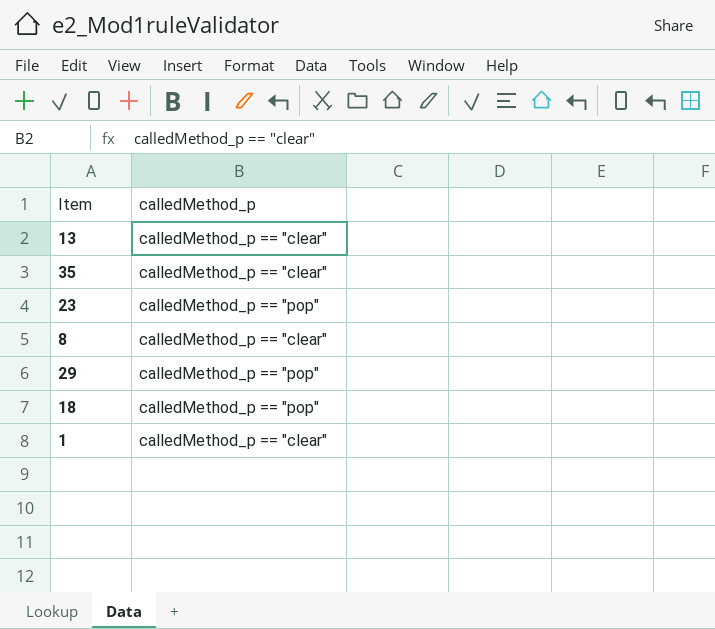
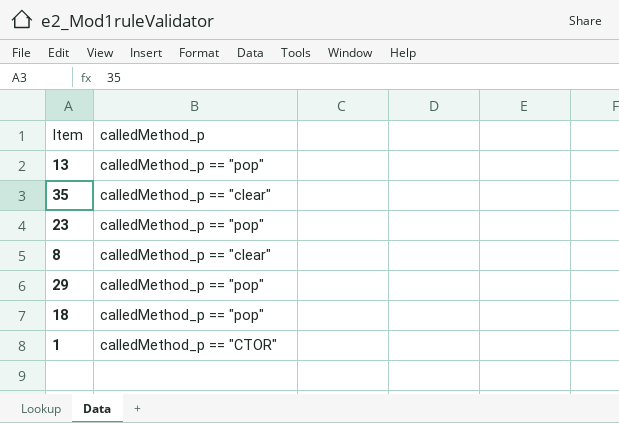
13 | calledMethod_p: calledMethod_p == "clear" -> calledMethod_p == "pop"
1 | calledMethod_p: calledMethod_p == "clear" -> calledMethod_p == "CTOR"

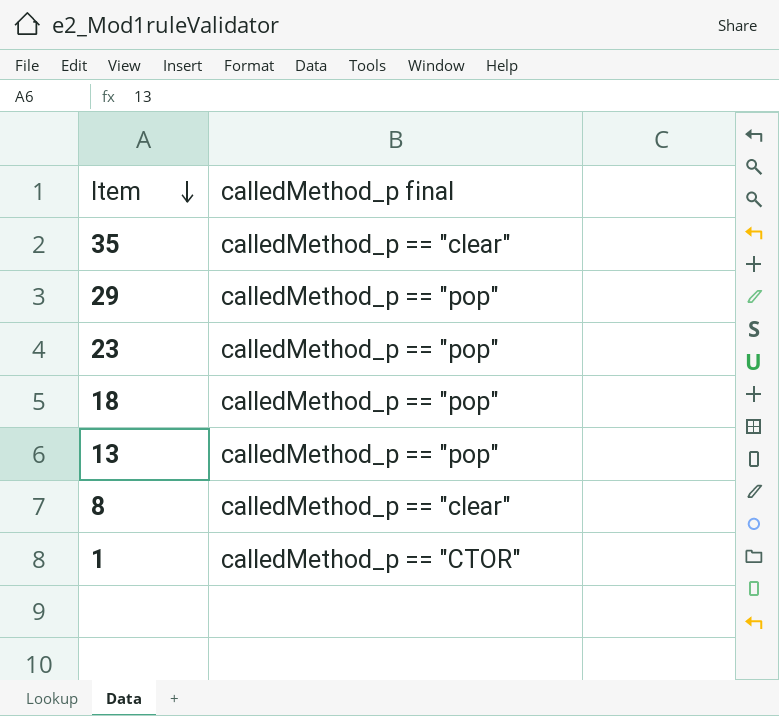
row order: none -> Item descending
column name: calledMethod_p -> calledMethod_p final

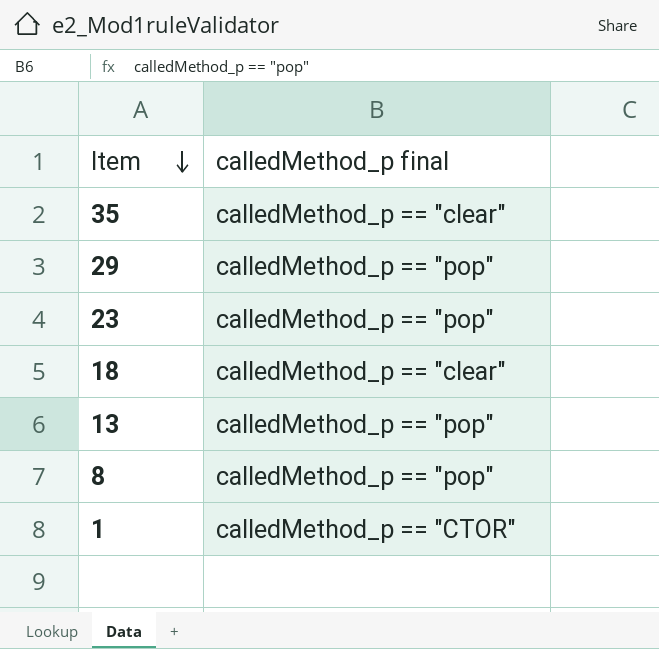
18 | calledMethod_p final: calledMethod_p == "pop" -> calledMethod_p == "clear"
8 | calledMethod_p final: calledMethod_p == "clear" -> calledMethod_p == "pop"

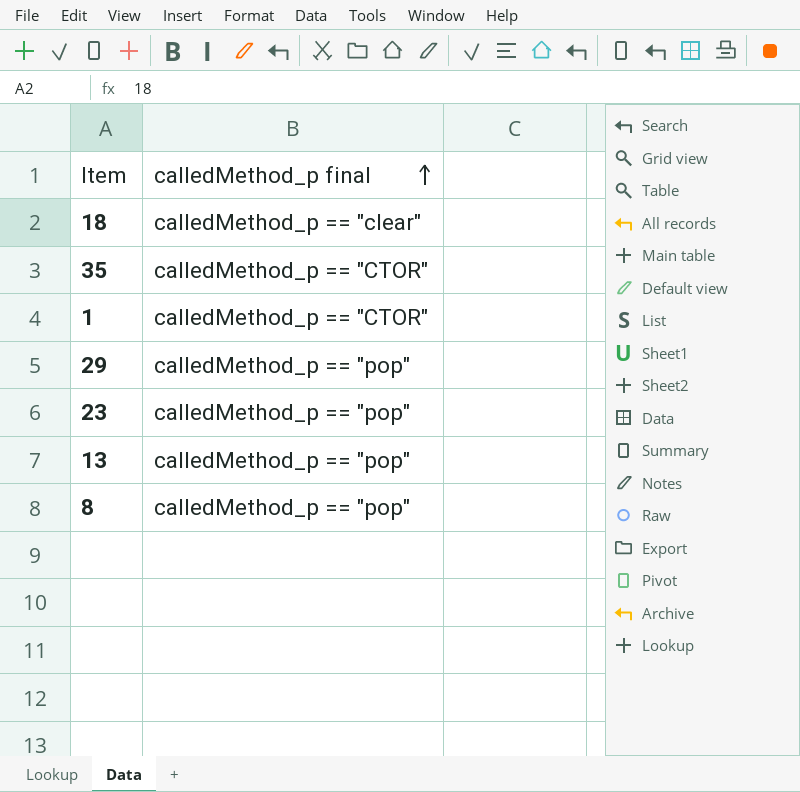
row order: Item descending -> calledMethod_p final ascending
35 | calledMethod_p final: calledMethod_p == "clear" -> calledMethod_p == "CTOR"

